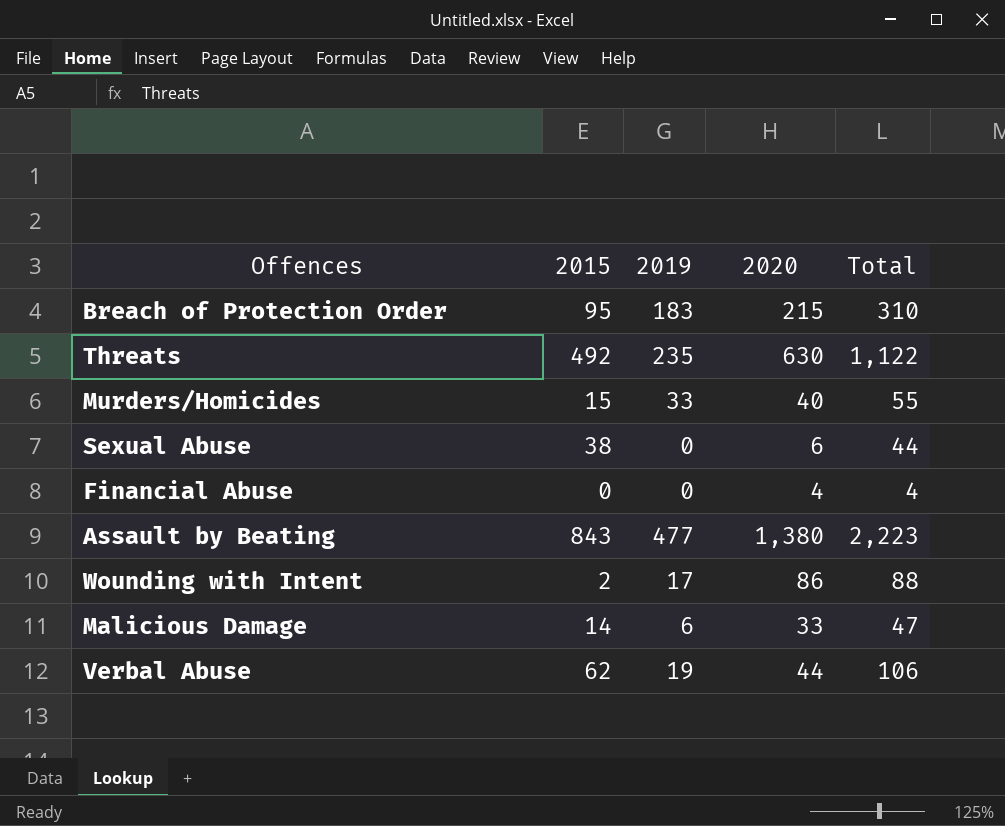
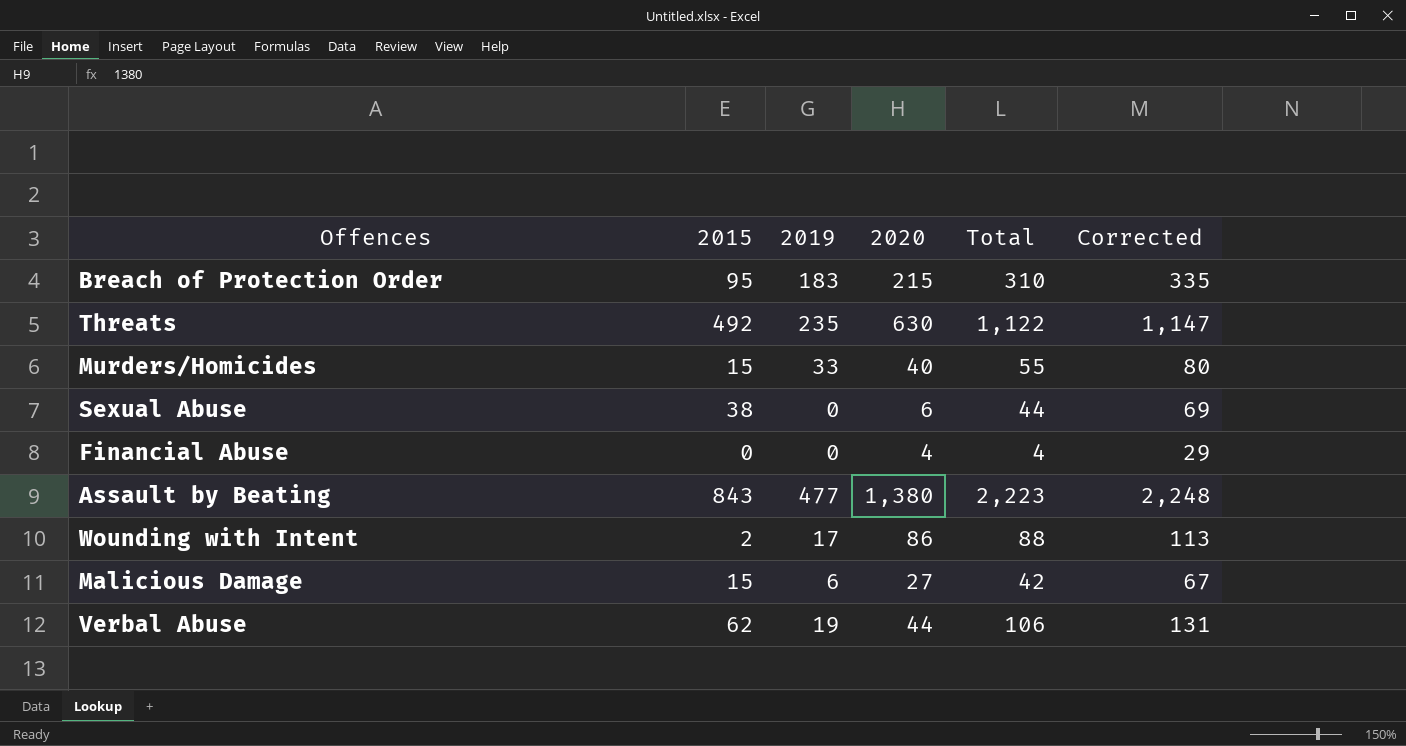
column Corrected | formula: none -> [Total] + 25
Malicious Damage | 2015: 14 -> 15
Malicious Damage | 2020: 33 -> 27
Malicious Damage | Total: 47 -> 42

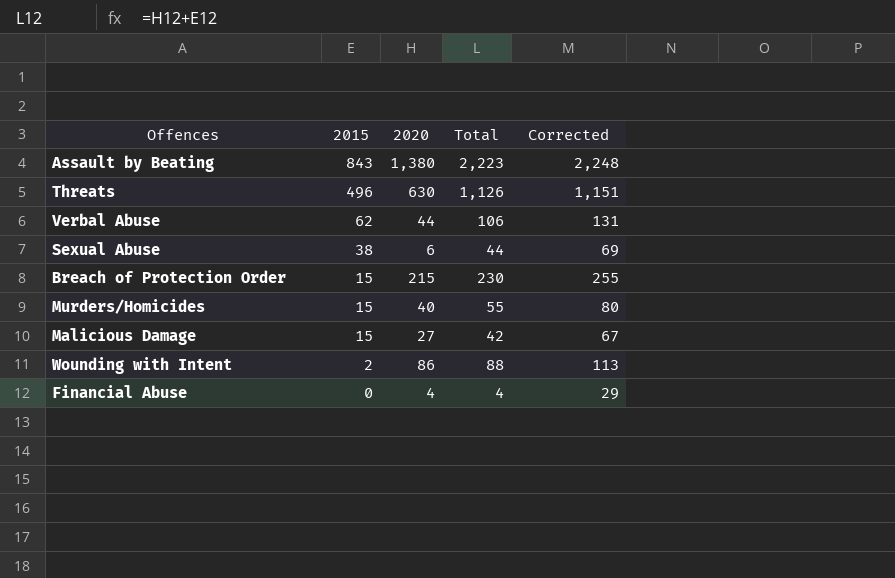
row order: none -> 2015 descending
column 2019 | position: 3 -> none
Threats | 2015: 492 -> 496
Threats | Total: 1,122 -> 1,126
Threats | Corrected: 1,147 -> 1,151
Breach of Protection Order | 2015: 95 -> 15
Breach of Protection Order | Total: 310 -> 230
Breach of Protection Order | Corrected: 335 -> 255

